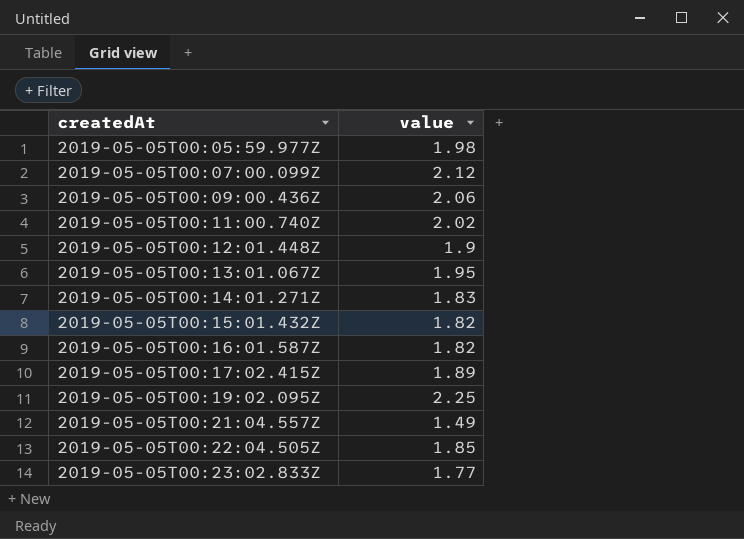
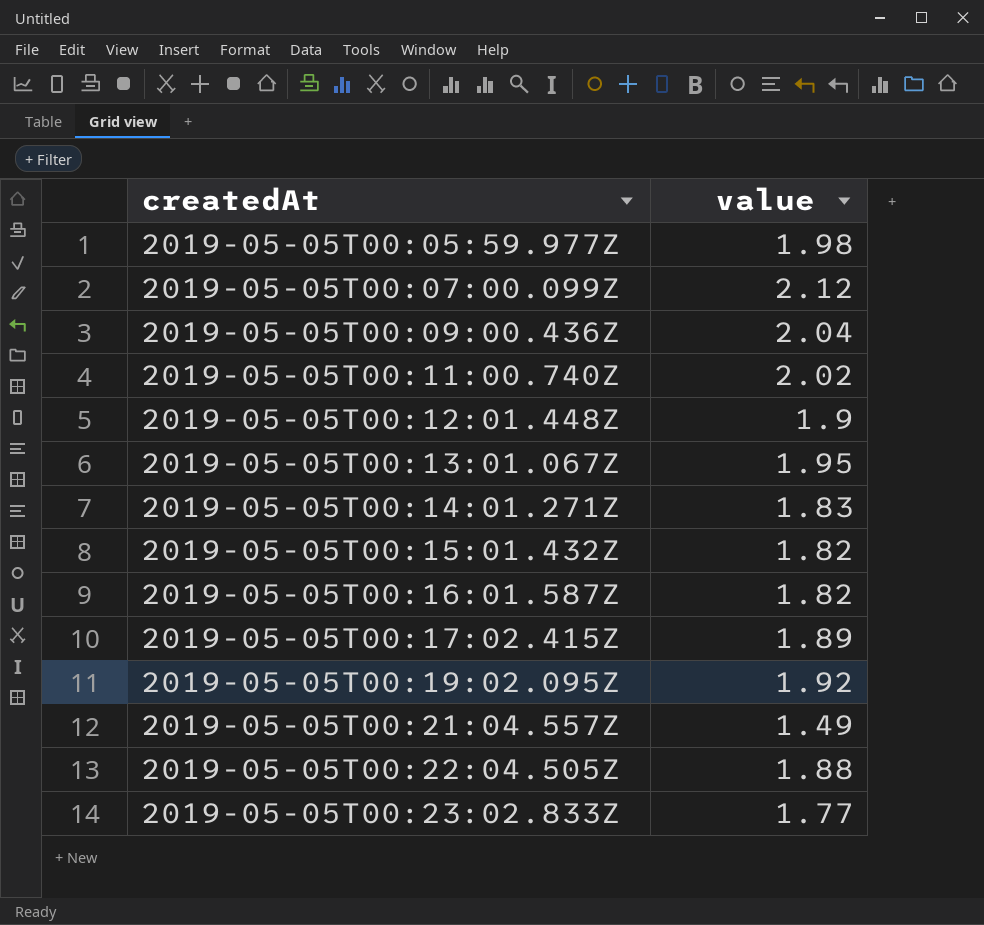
2019-05-05T00:09:00.436Z | value: 2.06 -> 2.04
2019-05-05T00:19:02.095Z | value: 2.25 -> 1.92
2019-05-05T00:22:04.505Z | value: 1.85 -> 1.88

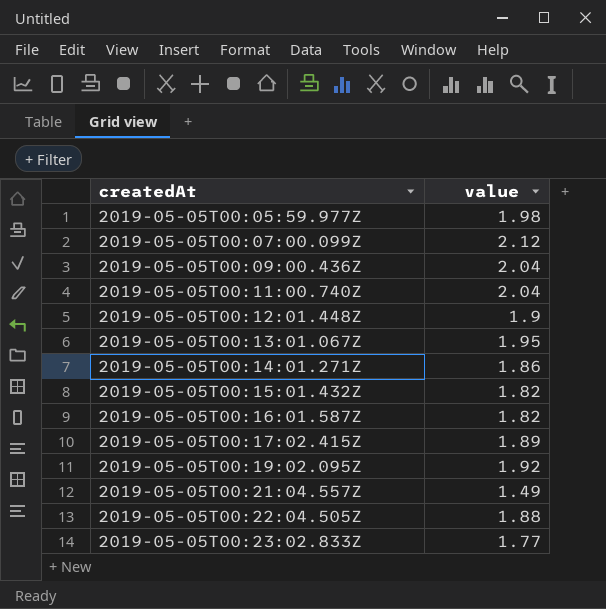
2019-05-05T00:11:00.740Z | value: 2.02 -> 2.04
2019-05-05T00:14:01.271Z | value: 1.83 -> 1.86

